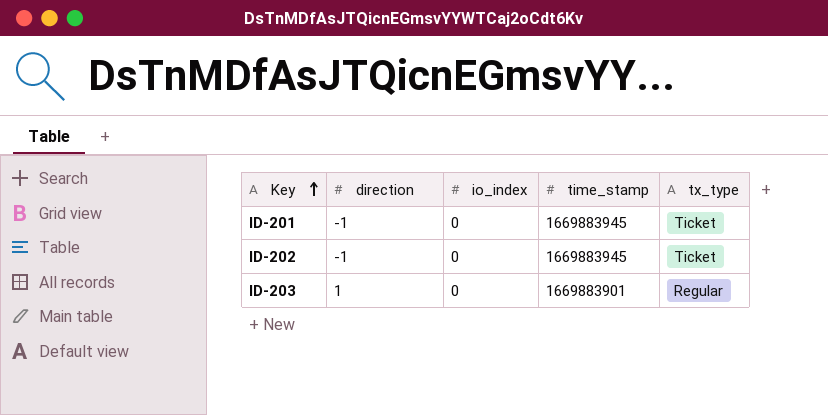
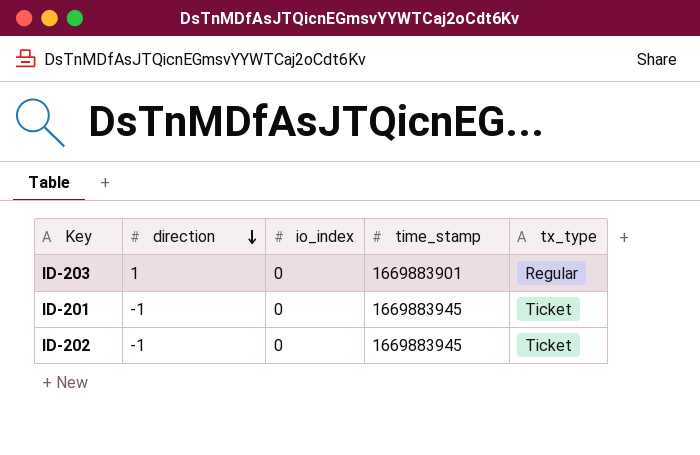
row order: Key ascending -> direction descending

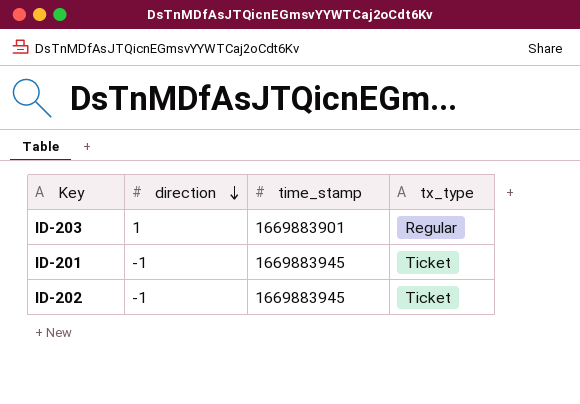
column io_index | position: 3 -> none

